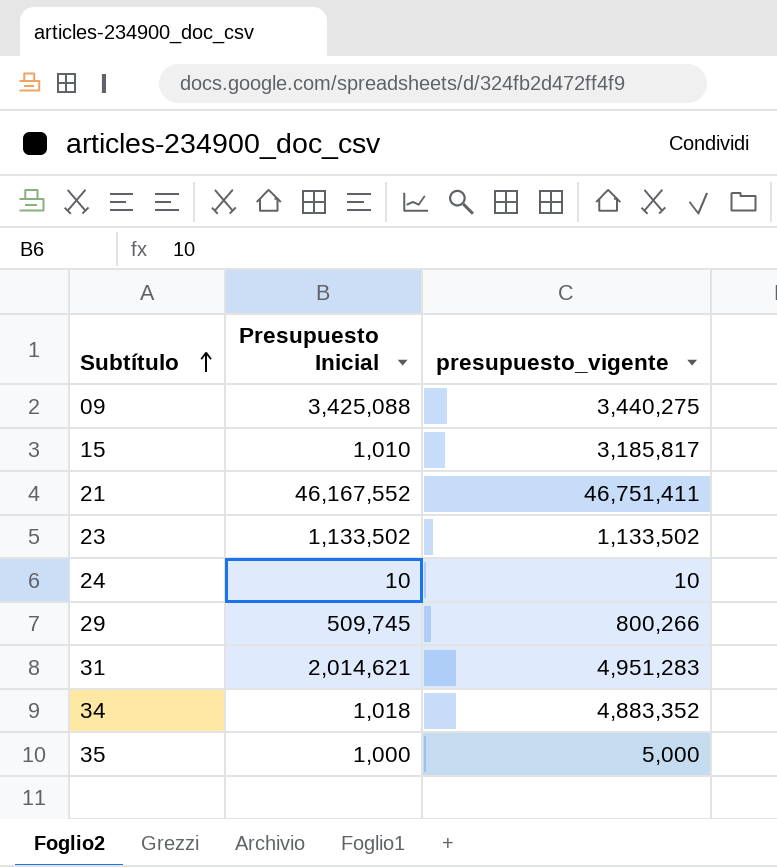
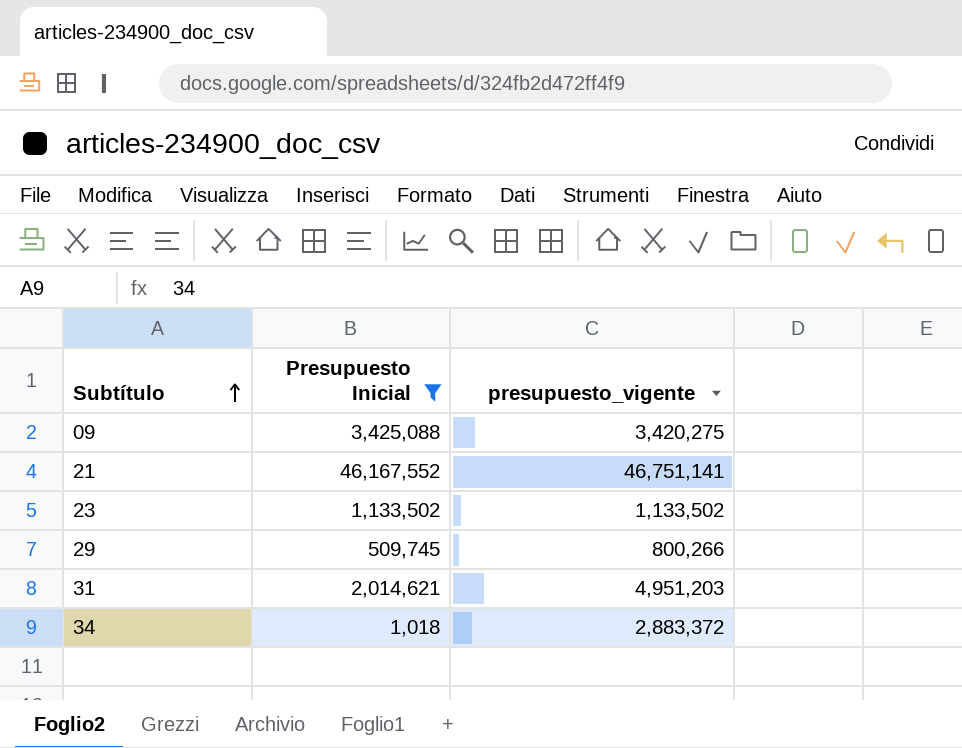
filter: none -> Presupuesto Inicial >= 1,018
09 | presupuesto_vigente: 3,440,275 -> 3,420,275
21 | presupuesto_vigente: 46,751,411 -> 46,751,141
31 | presupuesto_vigente: 4,951,283 -> 4,951,203
34 | presupuesto_vigente: 4,883,352 -> 2,883,372

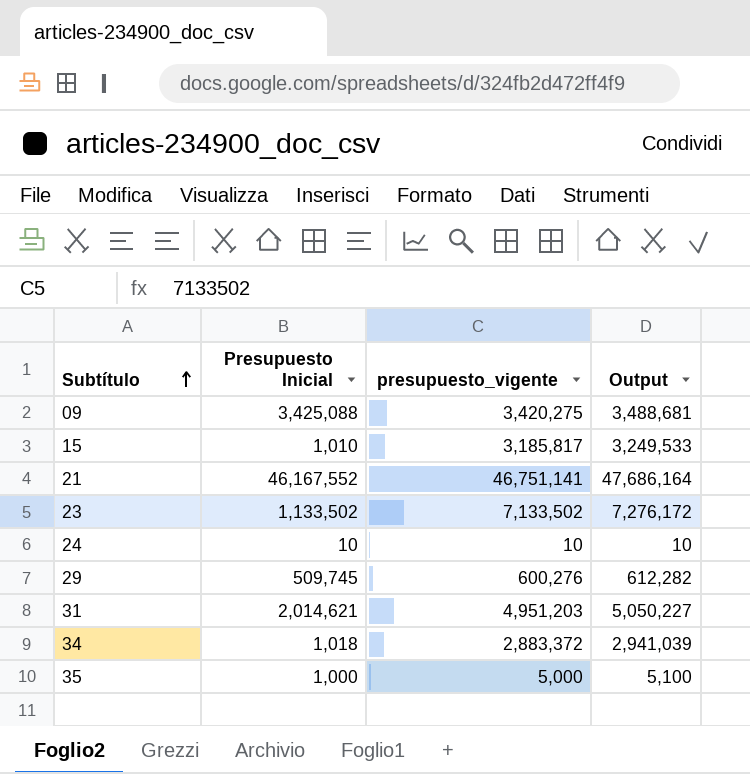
filter: Presupuesto Inicial >= 1,018 -> none
column Output | formula: none -> [presupuesto_vigente] * 1.02
23 | presupuesto_vigente: 1,133,502 -> 7,133,502
29 | presupuesto_vigente: 800,266 -> 600,276

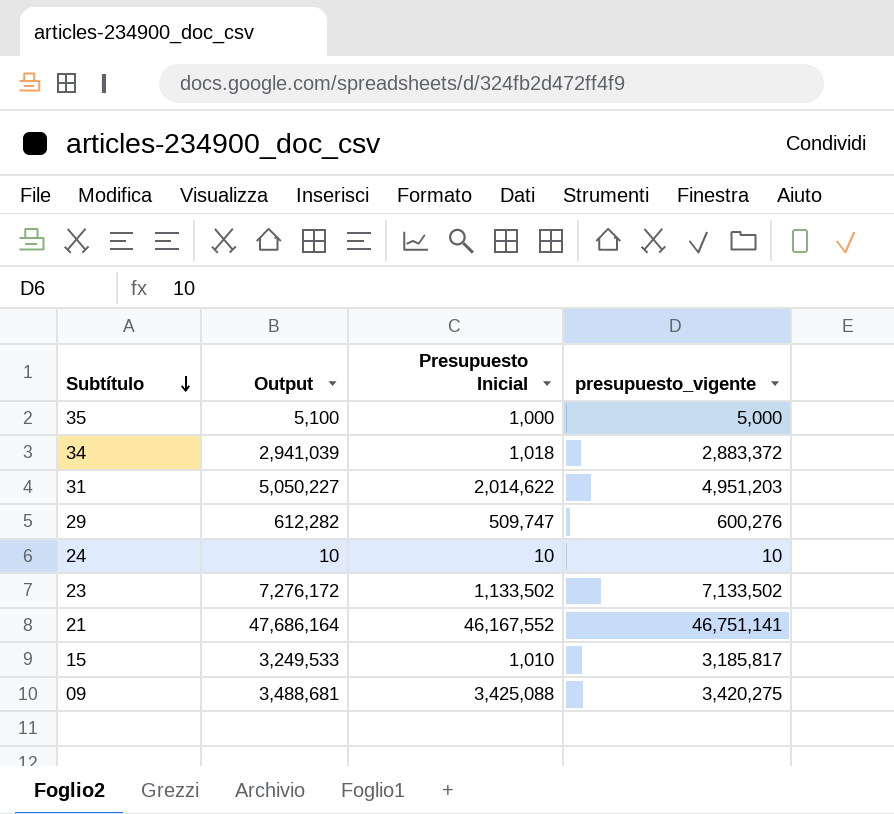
row order: Subtítulo ascending -> Subtítulo descending
column Output | position: 4 -> 2
31 | Presupuesto Inicial: 2,014,621 -> 2,014,622
29 | Presupuesto Inicial: 509,745 -> 509,747

